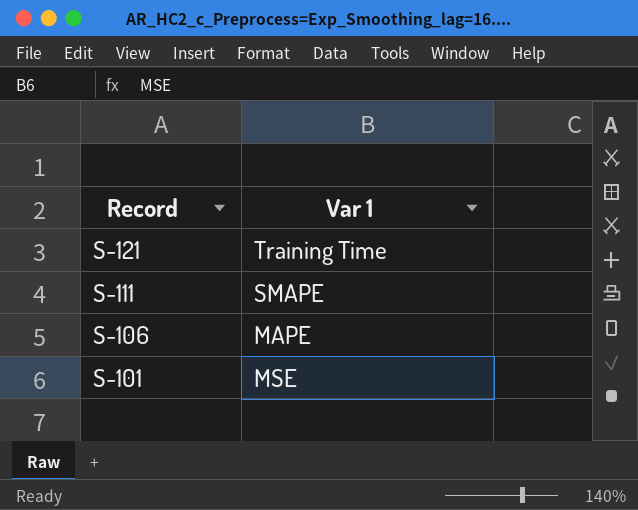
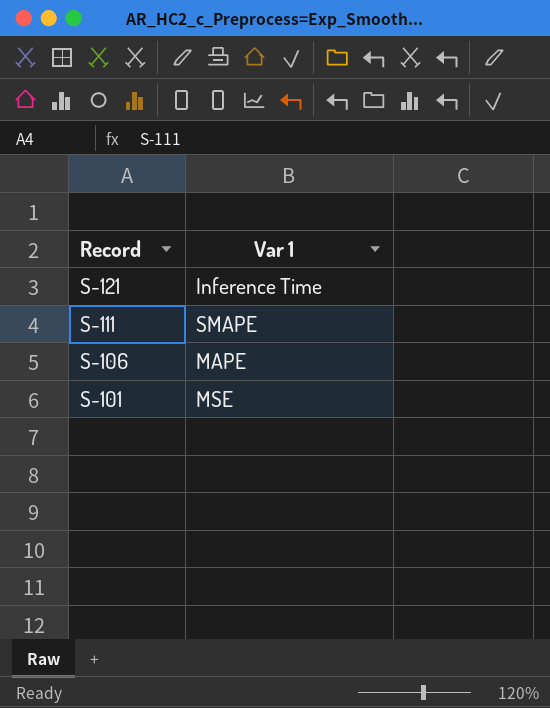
S-121 | Var 1: Training Time -> Inference Time

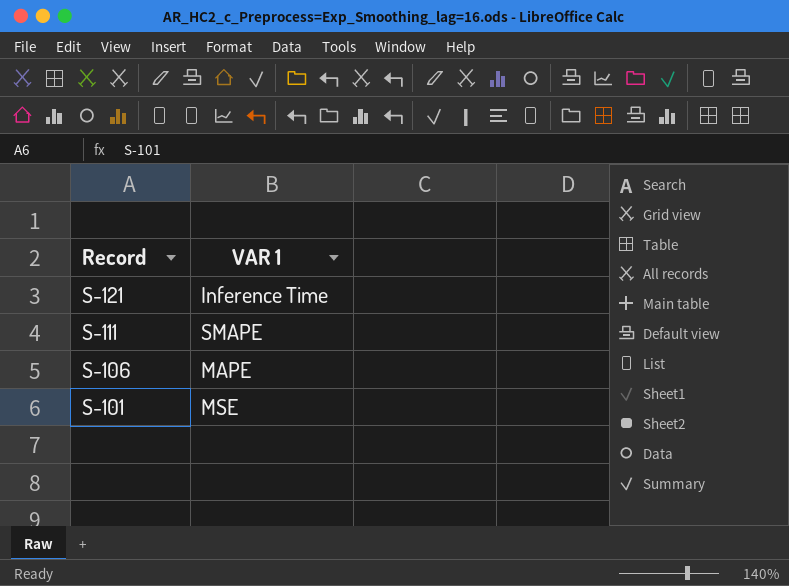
column name: Var 1 -> VAR 1

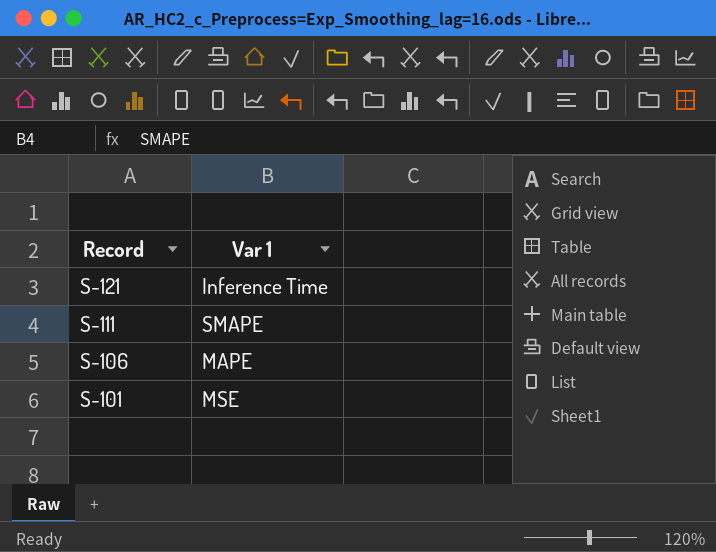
column name: VAR 1 -> Var 1

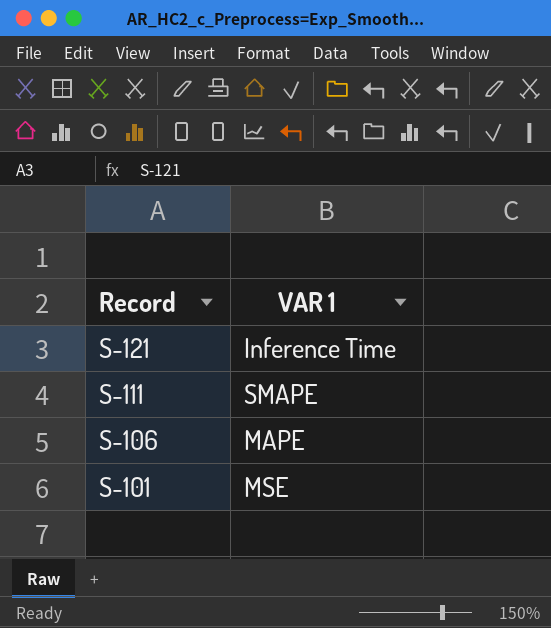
column name: Var 1 -> VAR 1

